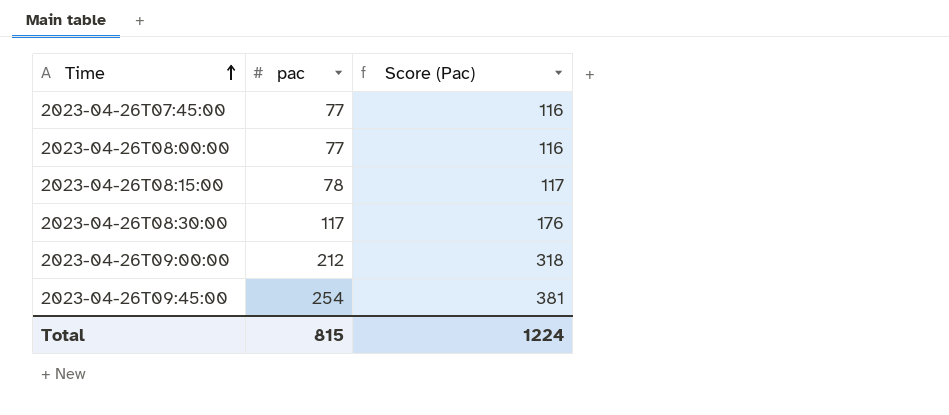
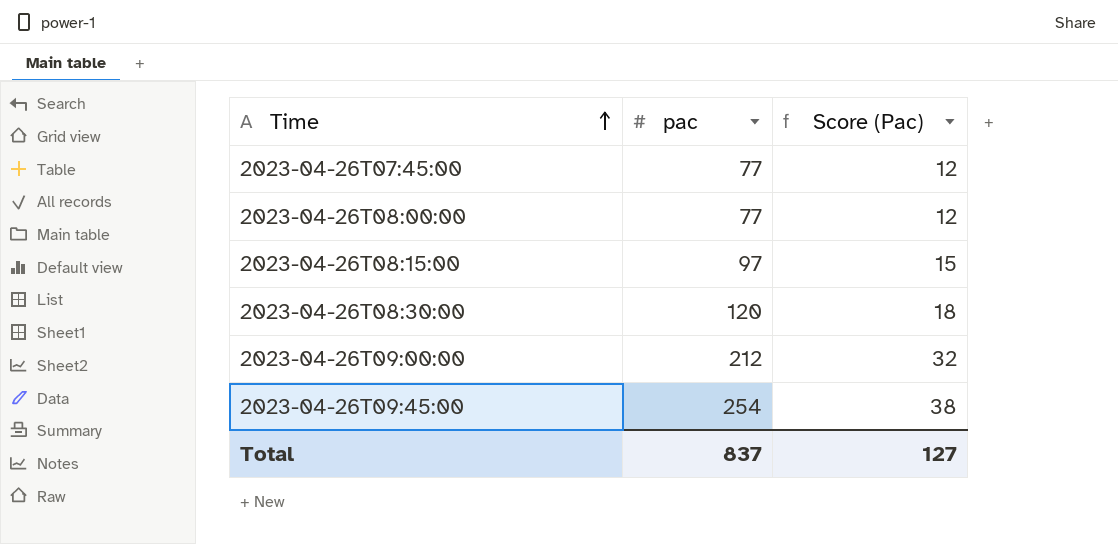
column Score (Pac) | formula: [pac] * 1.5 -> [pac] * 0.15
2023-04-26T08:15:00 | pac: 78 -> 97
2023-04-26T08:30:00 | pac: 117 -> 120
Total | pac: 815 -> 837
Total | Score (Pac): 1224 -> 127

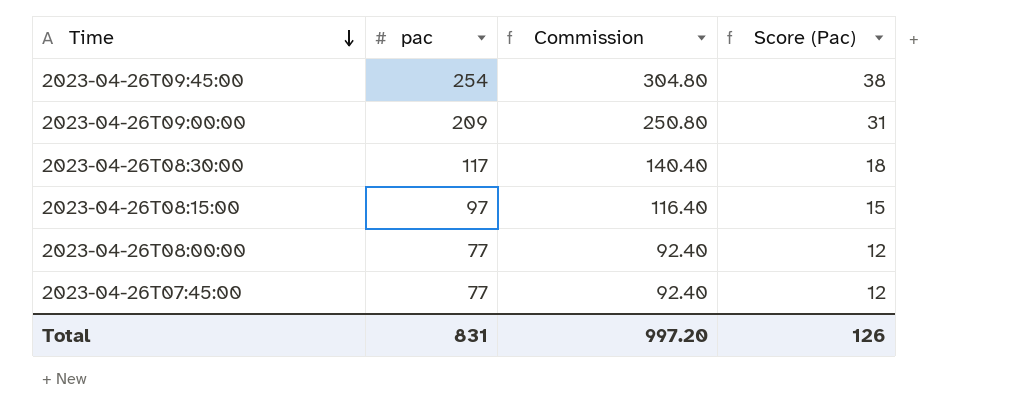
row order: Time ascending -> Time descending
column Commission | formula: none -> [pac] * 1.2
2023-04-26T09:00:00 | pac: 212 -> 209
2023-04-26T09:00:00 | Score (Pac): 32 -> 31
2023-04-26T08:30:00 | pac: 120 -> 117
Total | pac: 837 -> 831
Total | Score (Pac): 127 -> 126

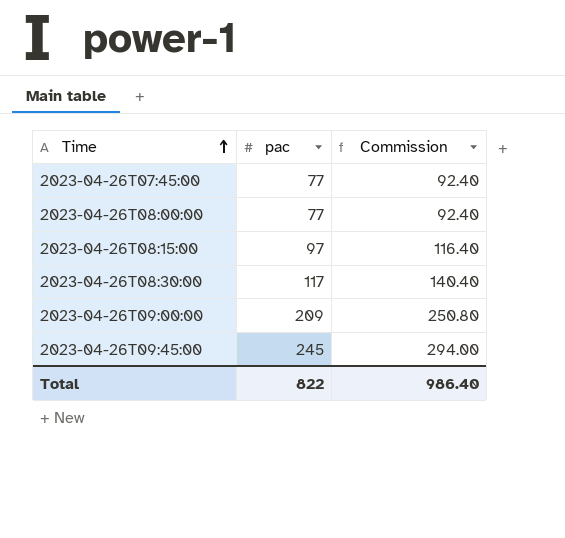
row order: Time descending -> Time ascending
column Score (Pac) | formula: [pac] * 0.15 -> none
2023-04-26T09:45:00 | pac: 254 -> 245
2023-04-26T09:45:00 | Commission: 304.80 -> 294.00
Total | pac: 831 -> 822
Total | Commission: 997.20 -> 986.40

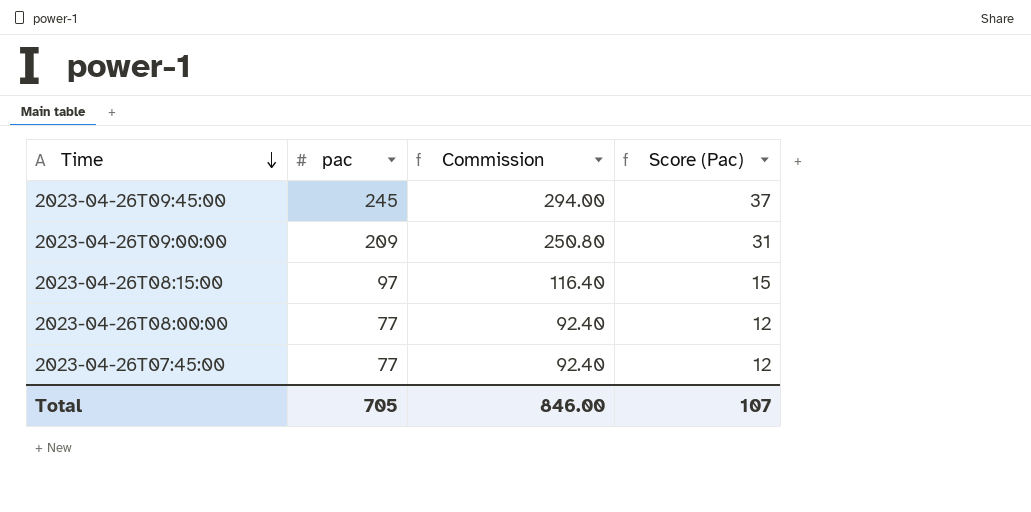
row order: Time ascending -> Time descending
column Score (Pac) | formula: none -> [pac] * 0.15
row 2023-04-26T08:30:00: 117 | 140.40 -> none
Total | pac: 822 -> 705
Total | Commission: 986.40 -> 846.00

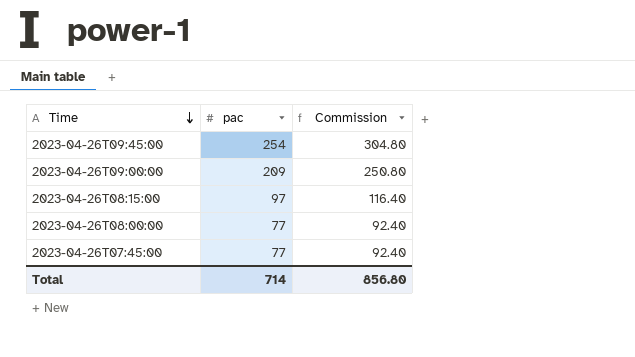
column Score (Pac) | formula: [pac] * 0.15 -> none
2023-04-26T09:45:00 | pac: 245 -> 254
2023-04-26T09:45:00 | Commission: 294.00 -> 304.80
Total | pac: 705 -> 714
Total | Commission: 846.00 -> 856.80

